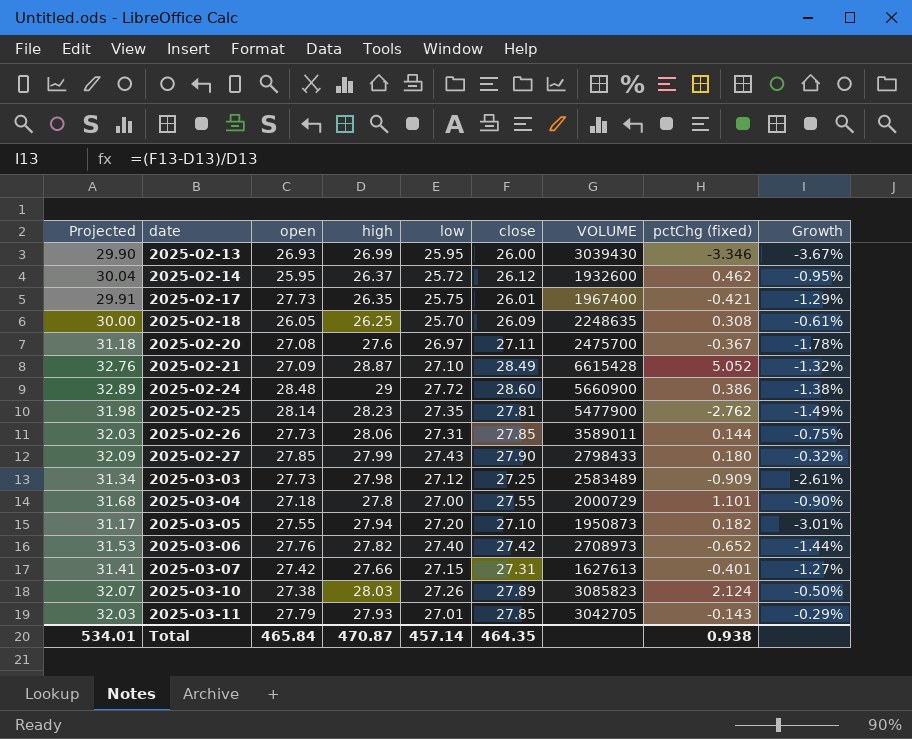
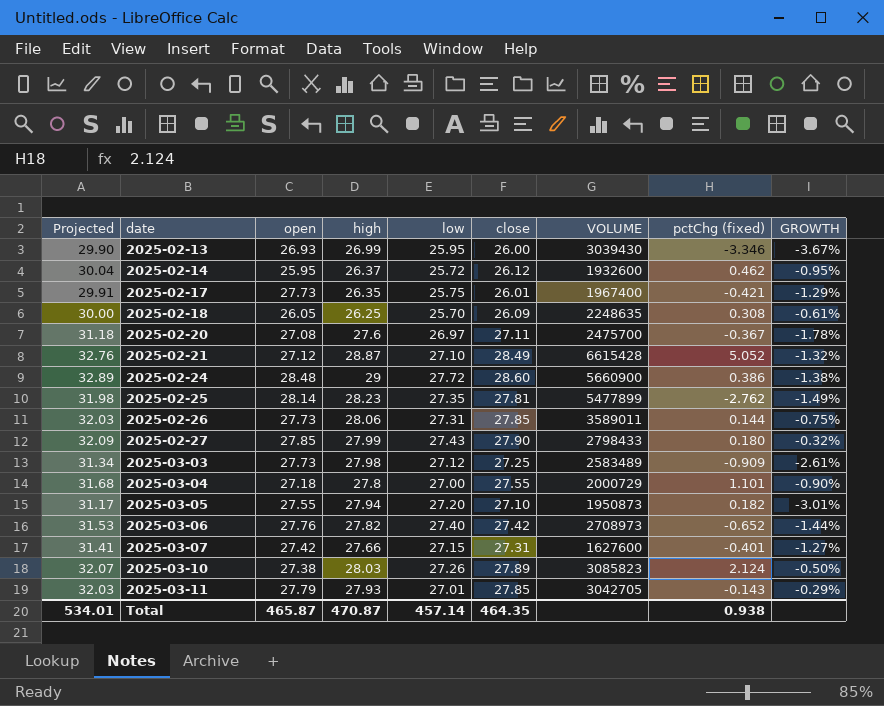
column name: Growth -> GROWTH
2025-02-21 | open: 27.09 -> 27.12
2025-02-25 | VOLUME: 5477900 -> 5477899
2025-03-07 | VOLUME: 1627613 -> 1627600
Total | open: 465.84 -> 465.87

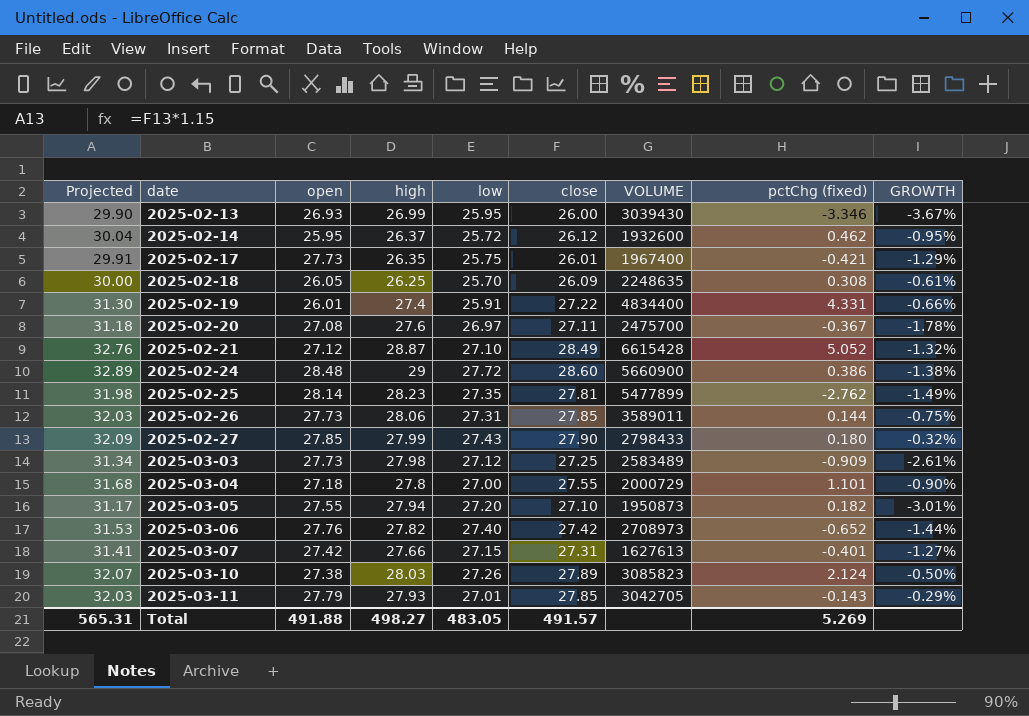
row 2025-02-19: none -> 31.30 | 26.01 | 27.4 | 25.91 | 27.22 | 4834400 | 4.331 | -0.66%
2025-03-07 | VOLUME: 1627600 -> 1627613
Total | Projected: 534.01 -> 565.31
Total | open: 465.87 -> 491.88
Total | high: 470.87 -> 498.27
Total | low: 457.14 -> 483.05
Total | close: 464.35 -> 491.57
Total | pctChg (fixed): 0.938 -> 5.269

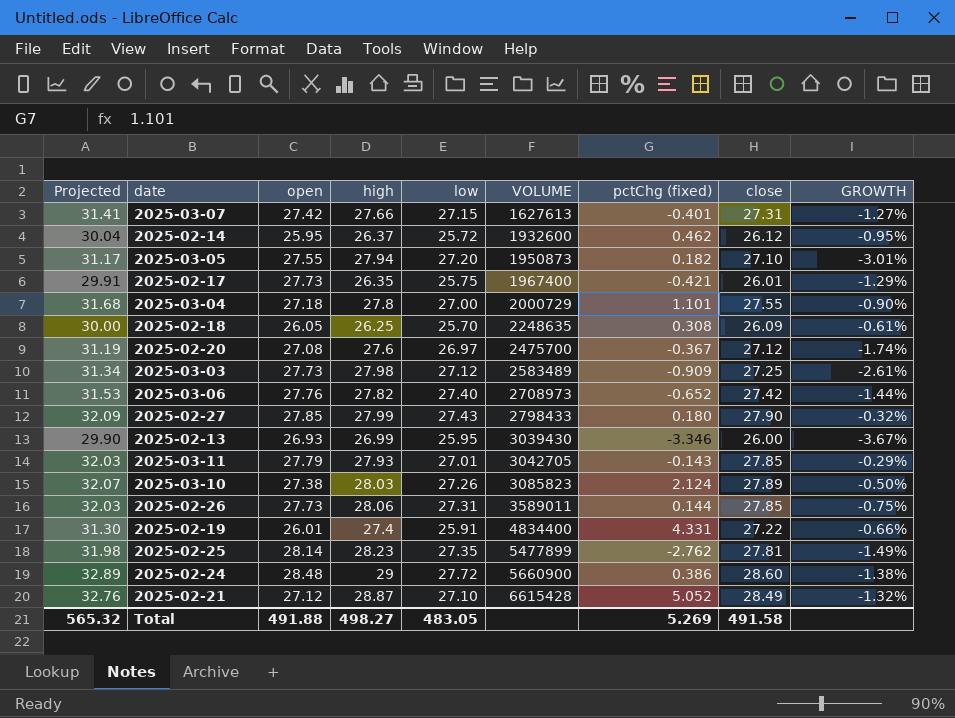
row order: date ascending -> VOLUME ascending
column close | position: 6 -> 8
2025-02-20 | Projected: 31.18 -> 31.19
2025-02-20 | close: 27.11 -> 27.12
2025-02-20 | GROWTH: -1.78% -> -1.74%
Total | Projected: 565.31 -> 565.32
Total | close: 491.57 -> 491.58

